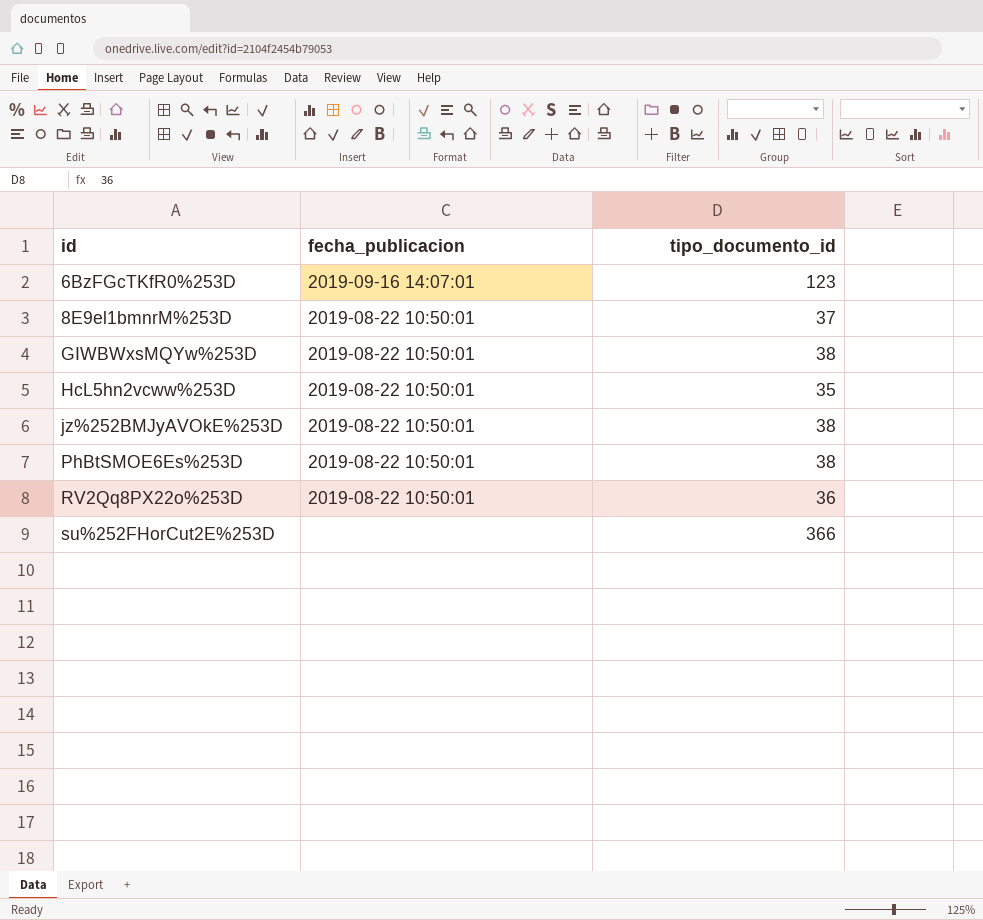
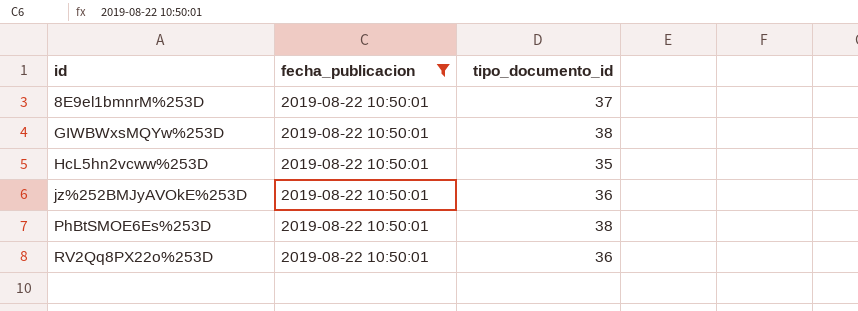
filter: none -> fecha_publicacion = 2019-08-22 10:50:01
jz%252BMJyAVOkE%253D | tipo_documento_id: 38 -> 36

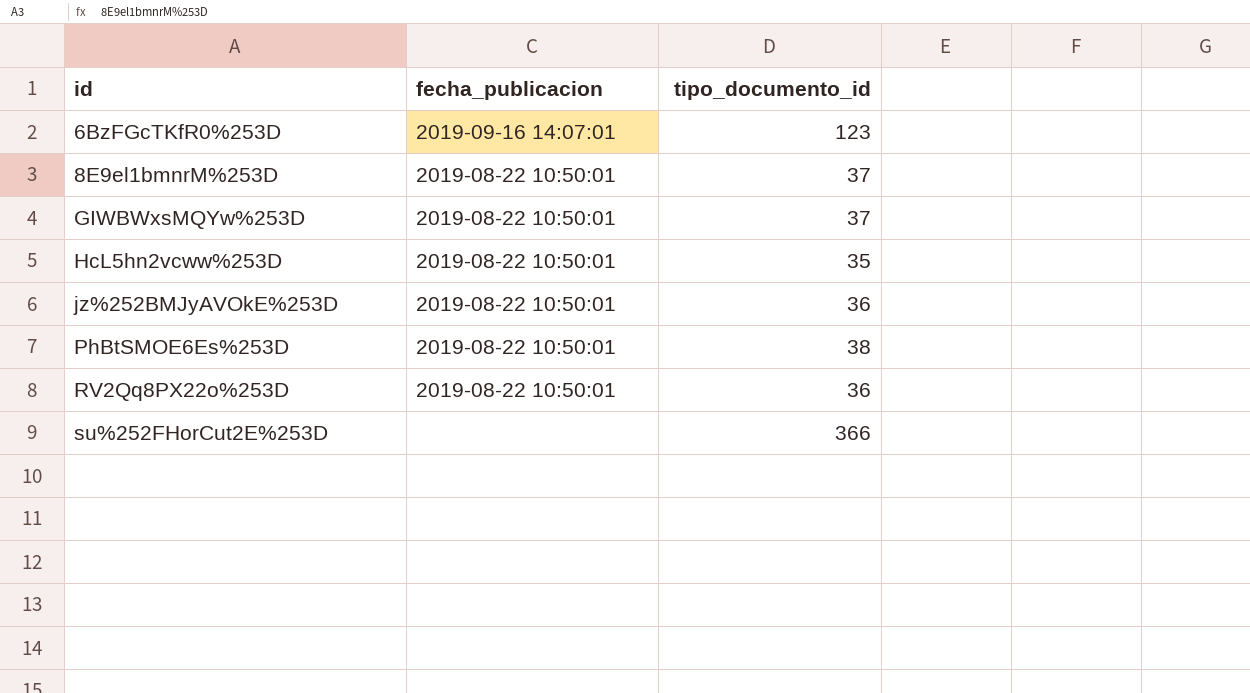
filter: fecha_publicacion = 2019-08-22 10:50:01 -> none
GIWBWxsMQYw%253D | tipo_documento_id: 38 -> 37

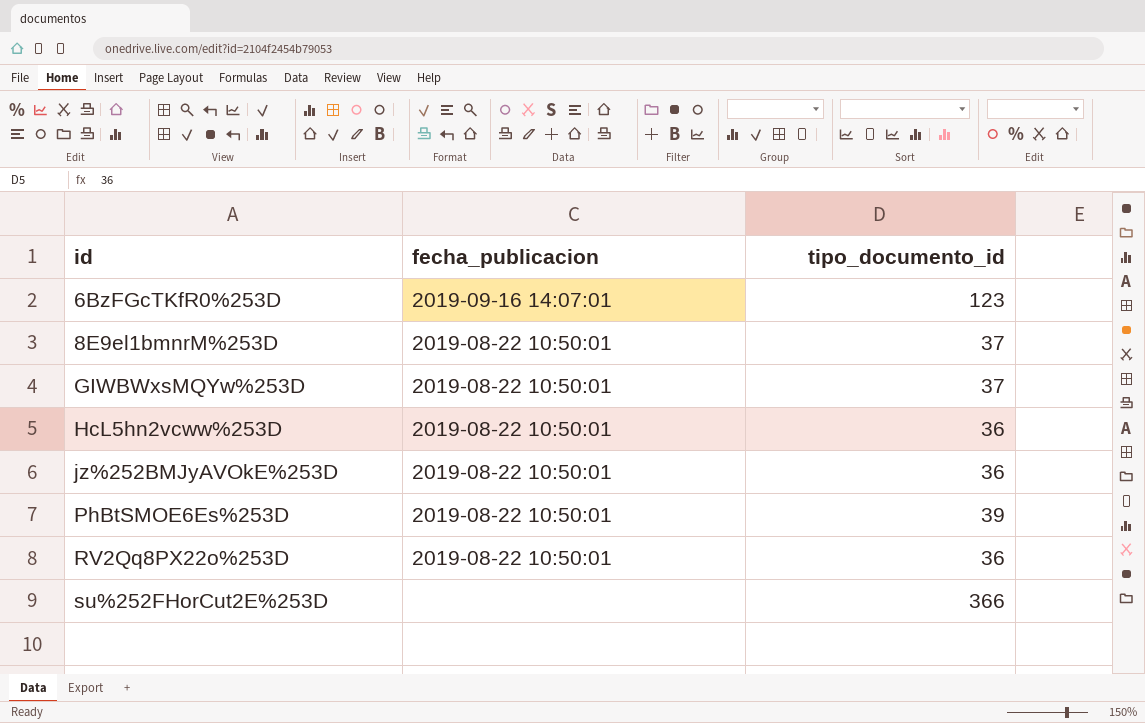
HcL5hn2vcww%253D | tipo_documento_id: 35 -> 36
PhBtSMOE6Es%253D | tipo_documento_id: 38 -> 39

